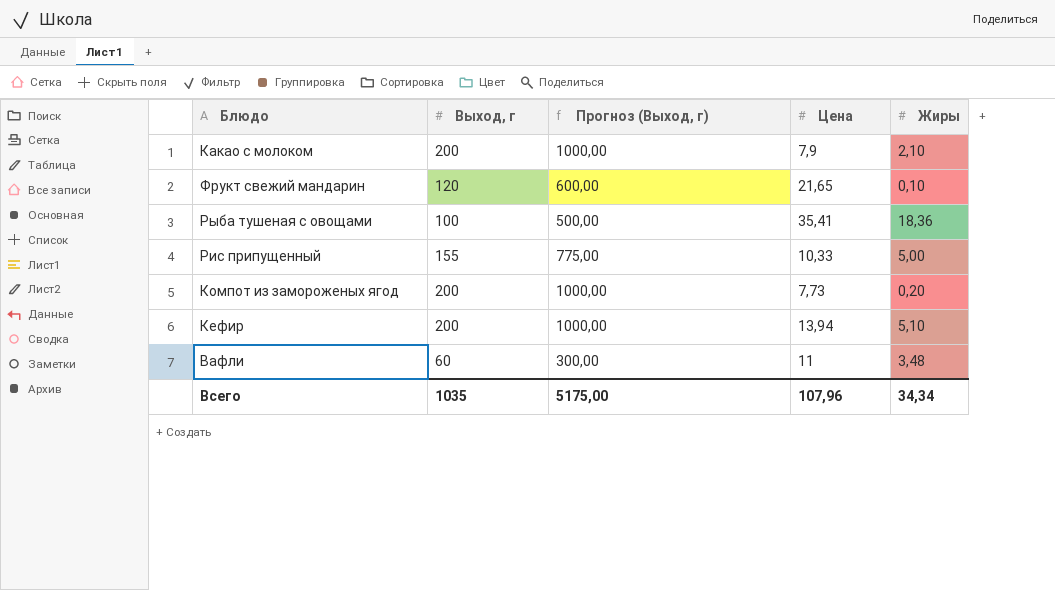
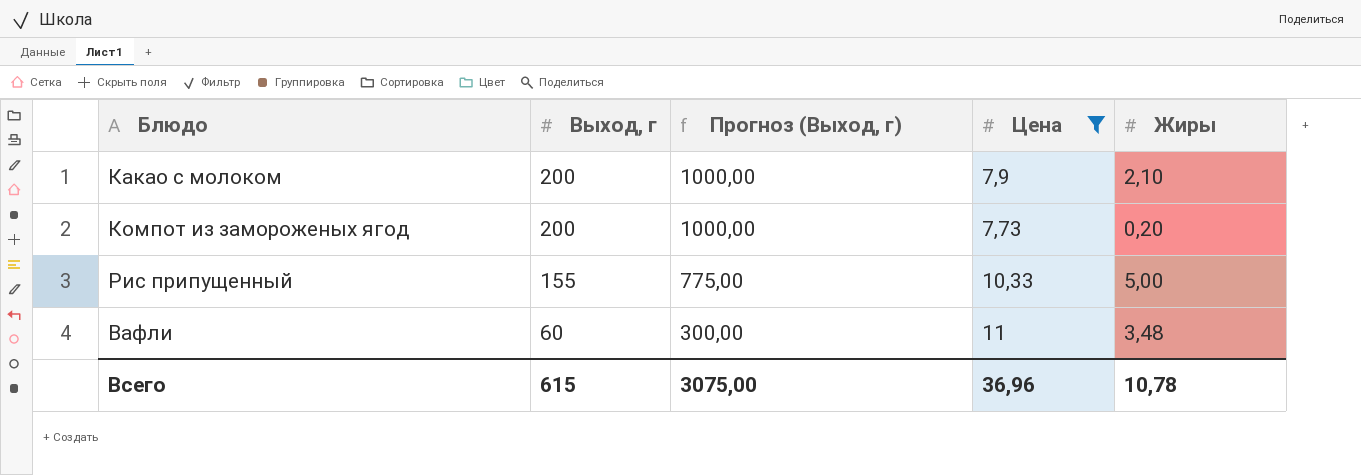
filter: none -> Цена <= 11
row order: none -> Выход, г descending
Всего | Выход, г: 1035 -> 615
Всего | Прогноз (Выход, г): 5175,00 -> 3075,00
Всего | Цена: 107,96 -> 36,96
Всего | Жиры: 34,34 -> 10,78

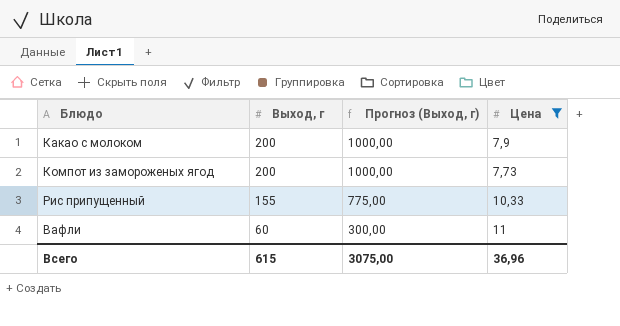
column Жиры | position: 5 -> none

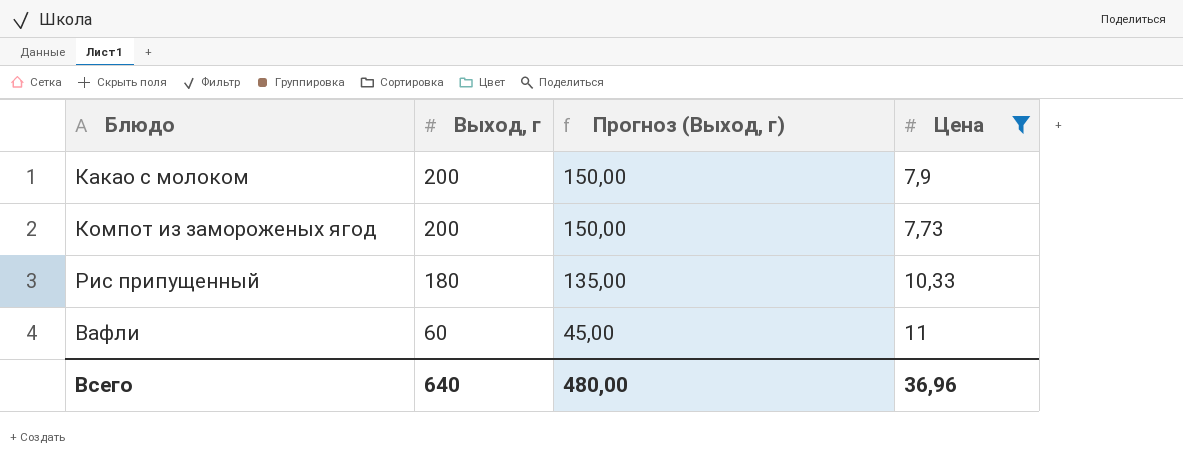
column Прогноз (Выход, г) | formula: [Выход, г] * 5 -> [Выход, г] * 0,75
Рис припущенный | Выход, г: 155 -> 180
Всего | Выход, г: 615 -> 640
Всего | Прогноз (Выход, г): 3075,00 -> 480,00

